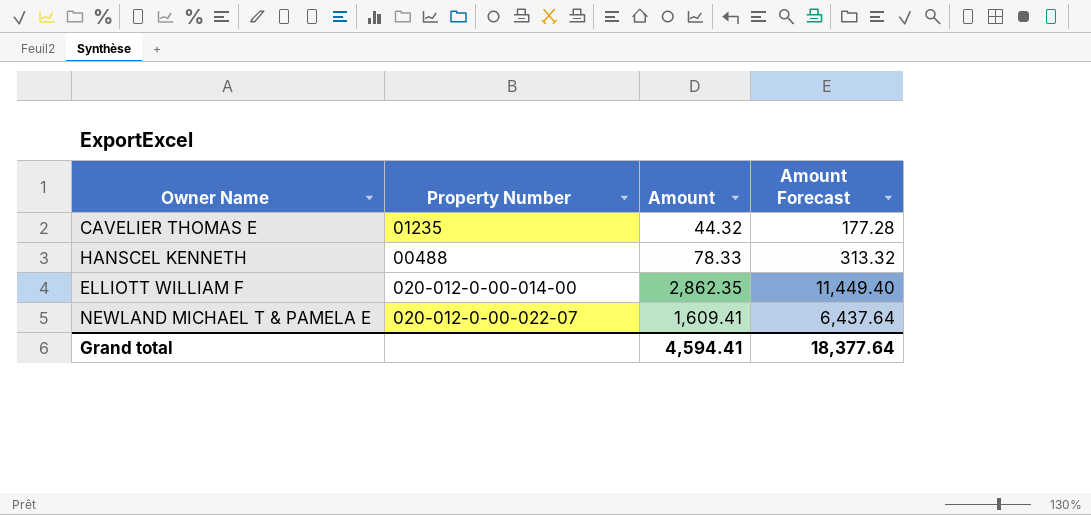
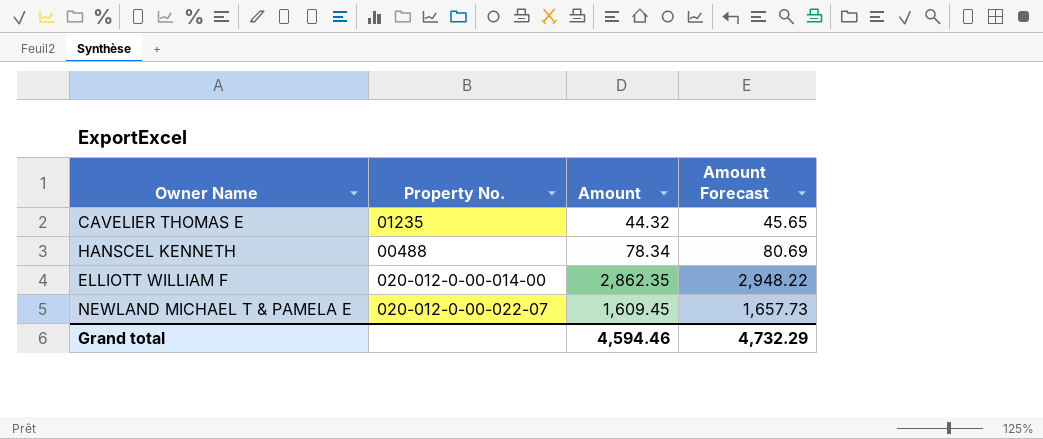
column name: Property Number -> Property No.
column Amount Forecast | formula: [Amount] * 4 -> [Amount] * 1.03
HANSCEL KENNETH | Amount: 78.33 -> 78.34
NEWLAND MICHAEL T & PAMELA E | Amount: 1,609.41 -> 1,609.45
Grand total | Amount: 4,594.41 -> 4,594.46
Grand total | Amount Forecast: 18,377.64 -> 4,732.29

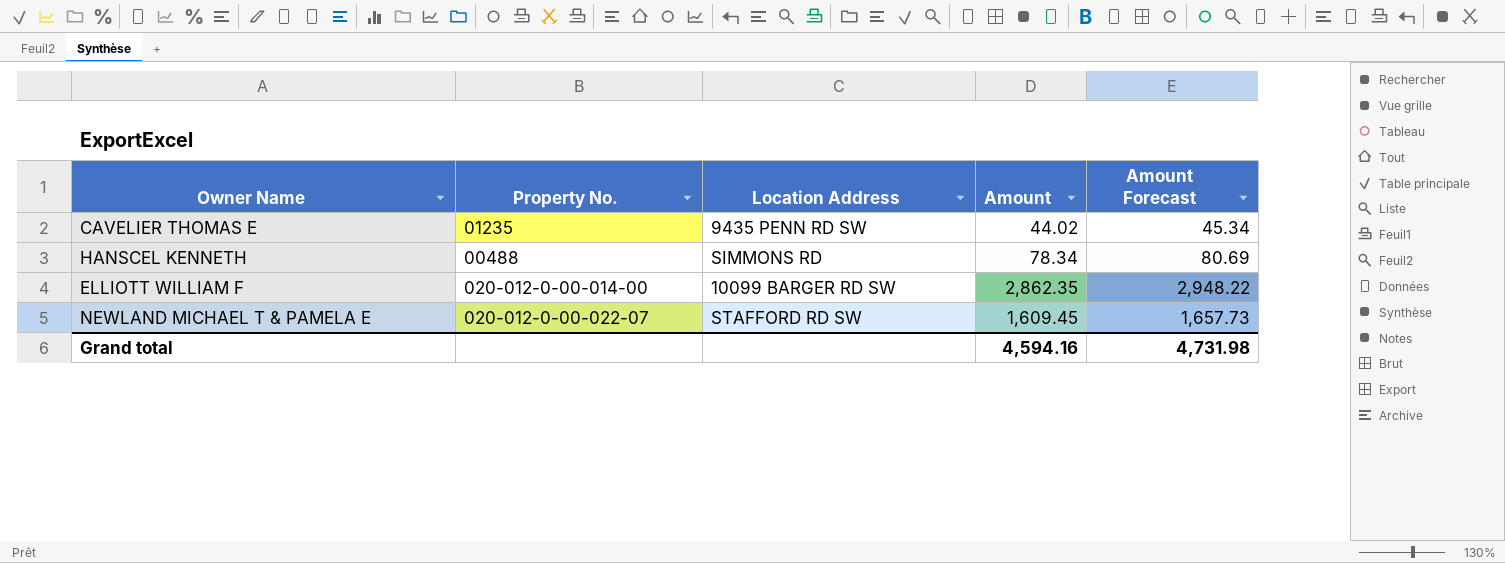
column Location Address | position: none -> 3
CAVELIER THOMAS E | Amount: 44.32 -> 44.02
CAVELIER THOMAS E | Amount Forecast: 45.65 -> 45.34
Grand total | Amount: 4,594.46 -> 4,594.16
Grand total | Amount Forecast: 4,732.29 -> 4,731.98

